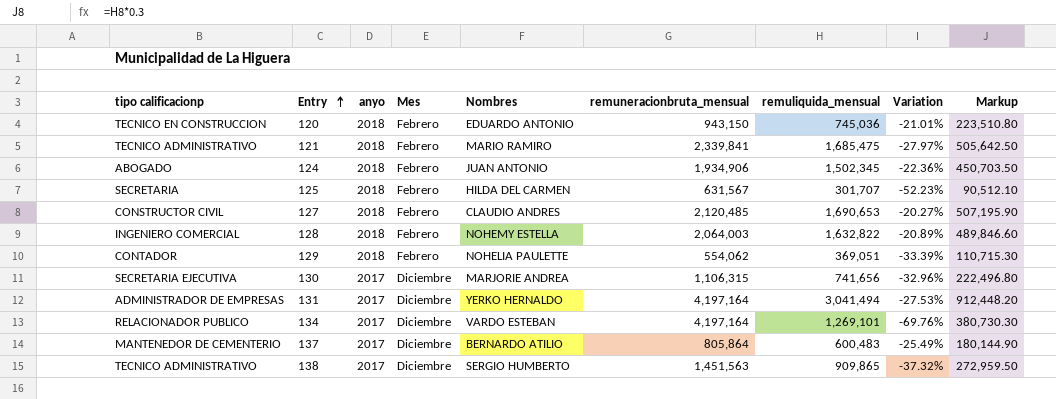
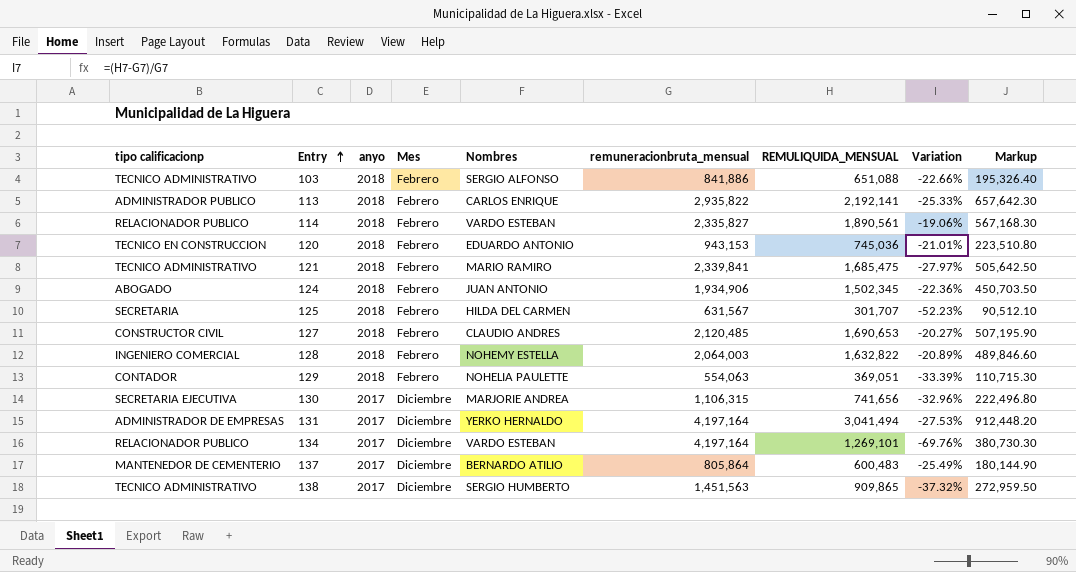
column name: remuliquida_mensual -> REMULIQUIDA_MENSUAL
row 103: none -> TECNICO ADMINISTRATIVO | 2018 | Febrero | SERGIO ALFONSO | 841,886 | 651,088 | -22.66% | 195,326.40
row 113: none -> ADMINISTRADOR PUBLICO | 2018 | Febrero | CARLOS ENRIQUE | 2,935,822 | 2,192,141 | -25.33% | 657,642.30
row 114: none -> RELACIONADOR PUBLICO | 2018 | Febrero | VARDO ESTEBAN | 2,335,827 | 1,890,561 | -19.06% | 567,168.30
120 | remuneracionbruta_mensual: 943,150 -> 943,153
129 | remuneracionbruta_mensual: 554,062 -> 554,063

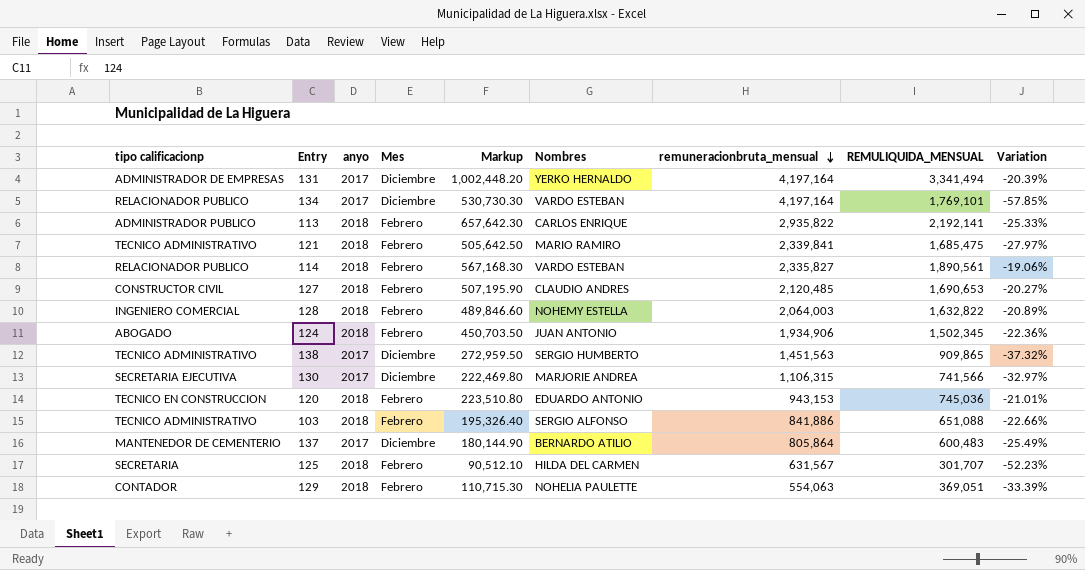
row order: Entry ascending -> remuneracionbruta_mensual descending
column Markup | position: 9 -> 5
131 | Markup: 912,448.20 -> 1,002,448.20
131 | REMULIQUIDA_MENSUAL: 3,041,494 -> 3,341,494
131 | Variation: -27.53% -> -20.39%
134 | Markup: 380,730.30 -> 530,730.30
134 | REMULIQUIDA_MENSUAL: 1,269,101 -> 1,769,101
134 | Variation: -69.76% -> -57.85%
130 | Markup: 222,496.80 -> 222,469.80
130 | REMULIQUIDA_MENSUAL: 741,656 -> 741,566
130 | Variation: -32.96% -> -32.97%

